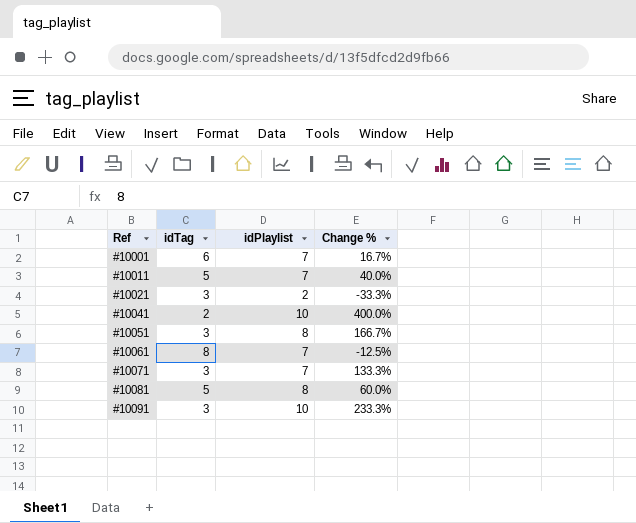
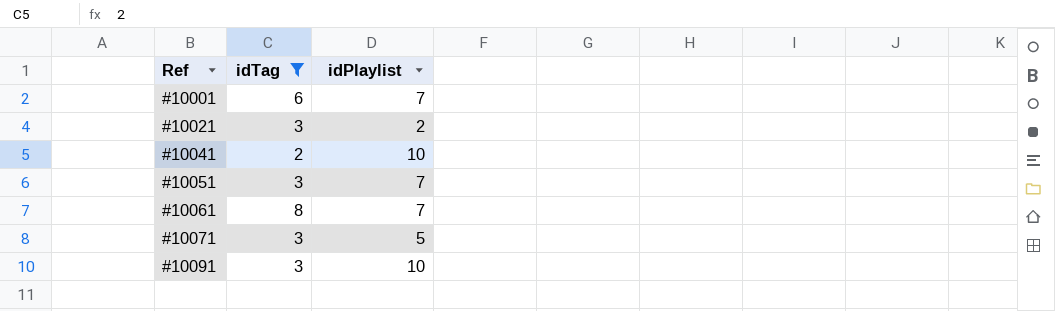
filter: none -> idTag != 5
column Change % | formula: ([idPlaylist] - [idTag]) / [idTag] -> none
#10051 | idPlaylist: 8 -> 7
#10071 | idPlaylist: 7 -> 5

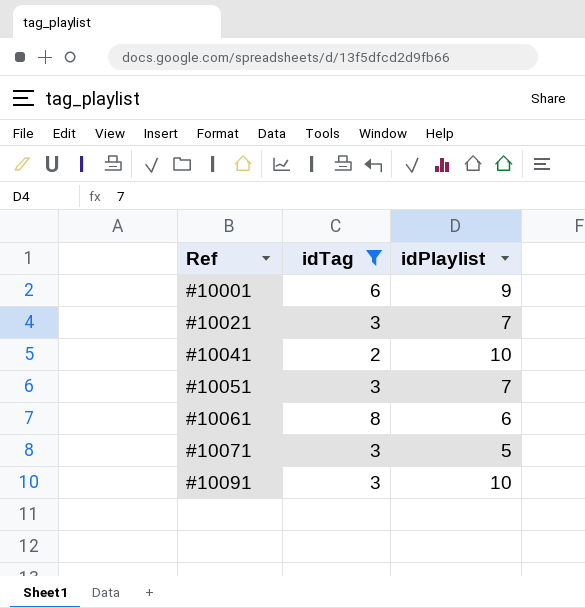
#10001 | idPlaylist: 7 -> 9
#10021 | idPlaylist: 2 -> 7
#10061 | idPlaylist: 7 -> 6

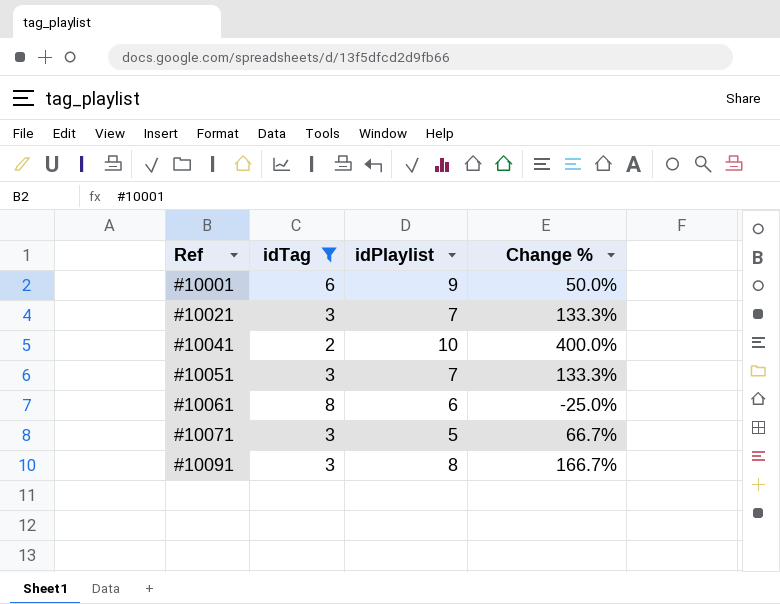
column Change % | formula: none -> ([idPlaylist] - [idTag]) / [idTag]
#10091 | idPlaylist: 10 -> 8

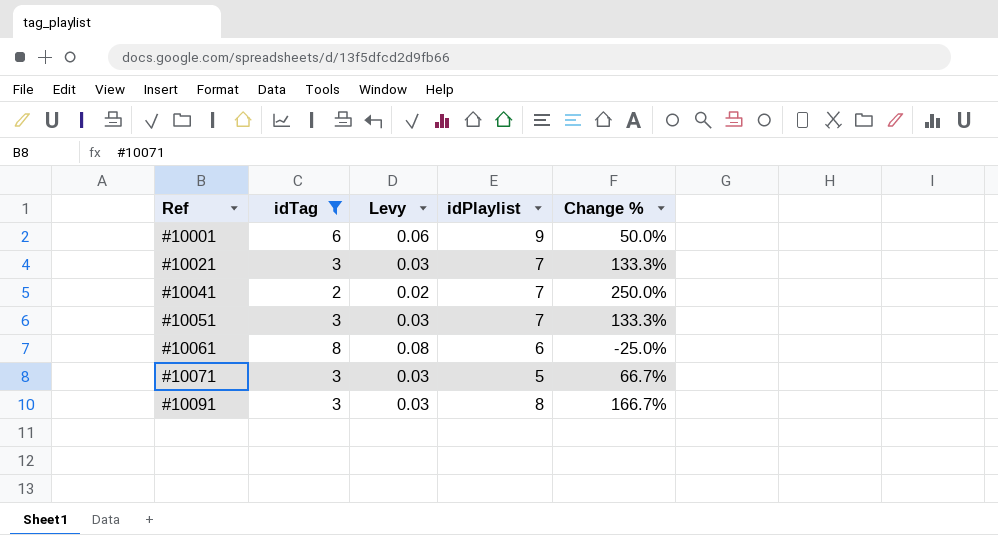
column Levy | formula: none -> [idTag] * 0.01
#10041 | idPlaylist: 10 -> 7
#10041 | Change %: 400.0% -> 250.0%

